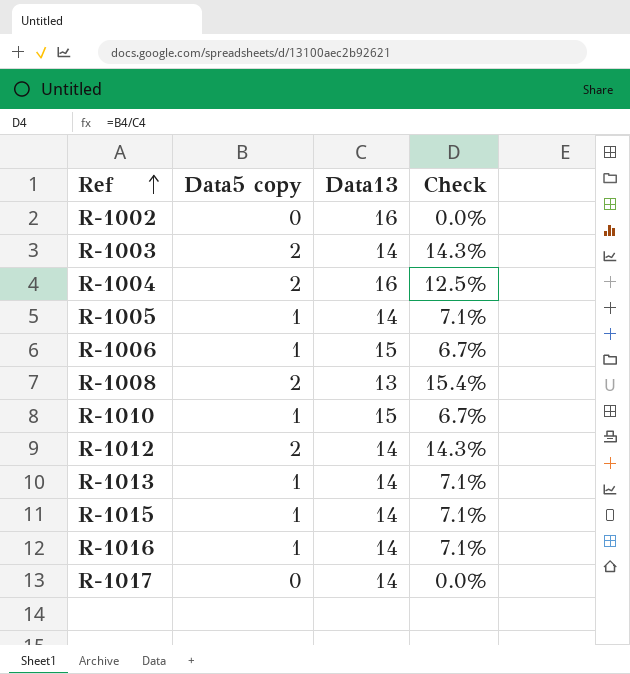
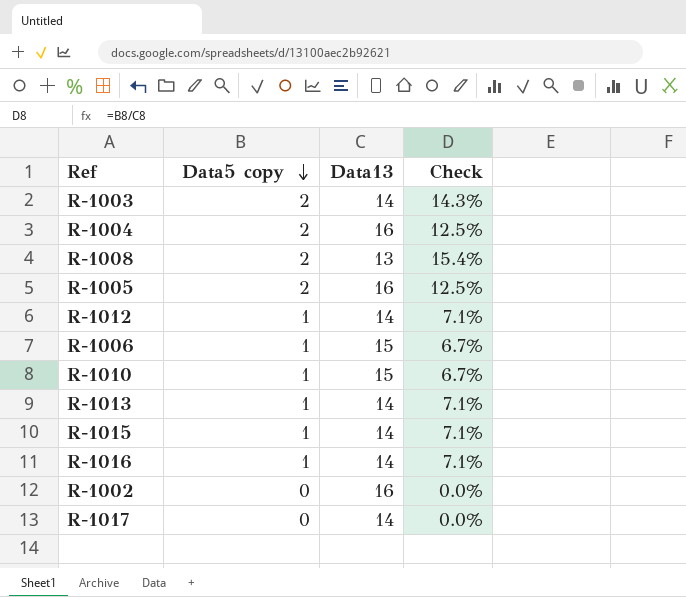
row order: Ref ascending -> Data5 copy descending
R-1005 | Data5 copy: 1 -> 2
R-1005 | Data13: 14 -> 16
R-1005 | Check: 7.1% -> 12.5%
R-1012 | Data5 copy: 2 -> 1
R-1012 | Check: 14.3% -> 7.1%

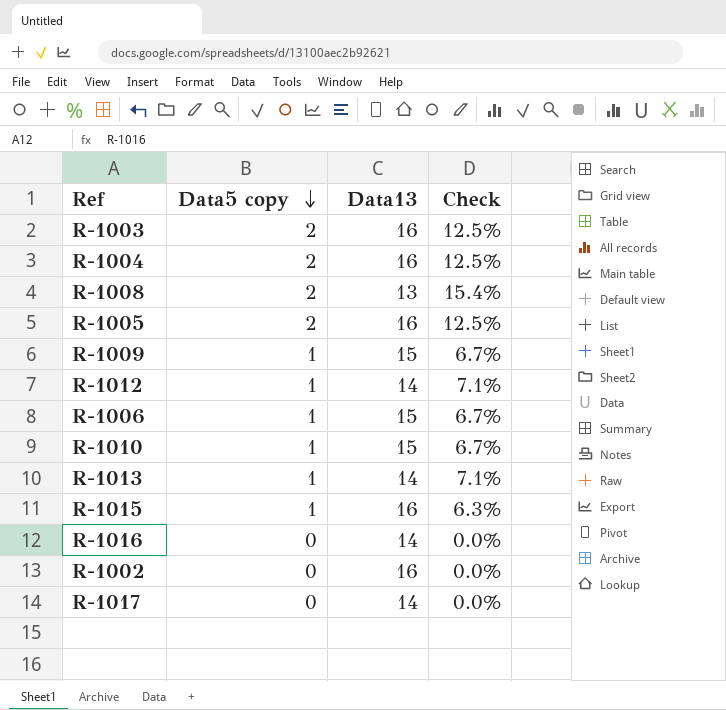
R-1003 | Data13: 14 -> 16
R-1003 | Check: 14.3% -> 12.5%
row R-1009: none -> 1 | 15 | 6.7%
R-1015 | Data13: 14 -> 16
R-1015 | Check: 7.1% -> 6.3%
R-1016 | Data5 copy: 1 -> 0
R-1016 | Check: 7.1% -> 0.0%

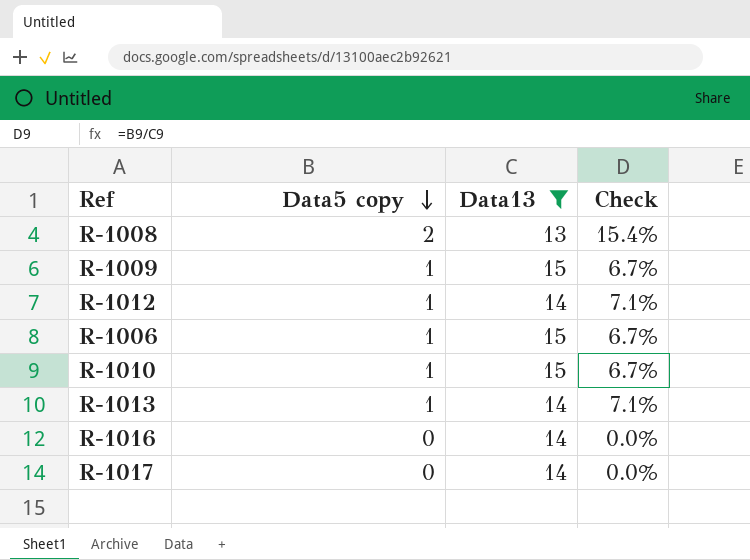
filter: none -> Data13 != 16

